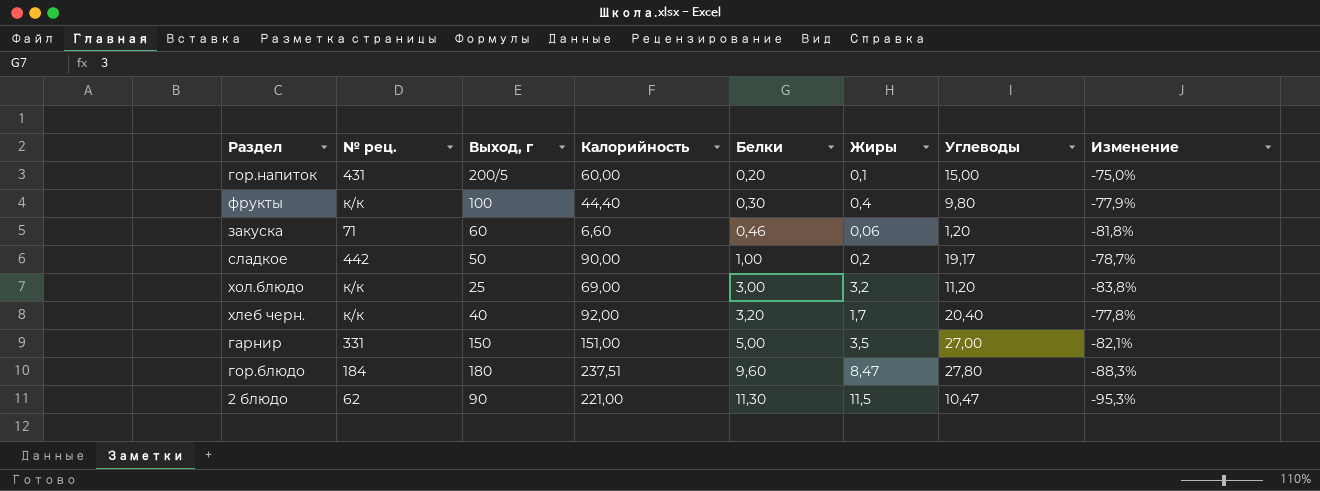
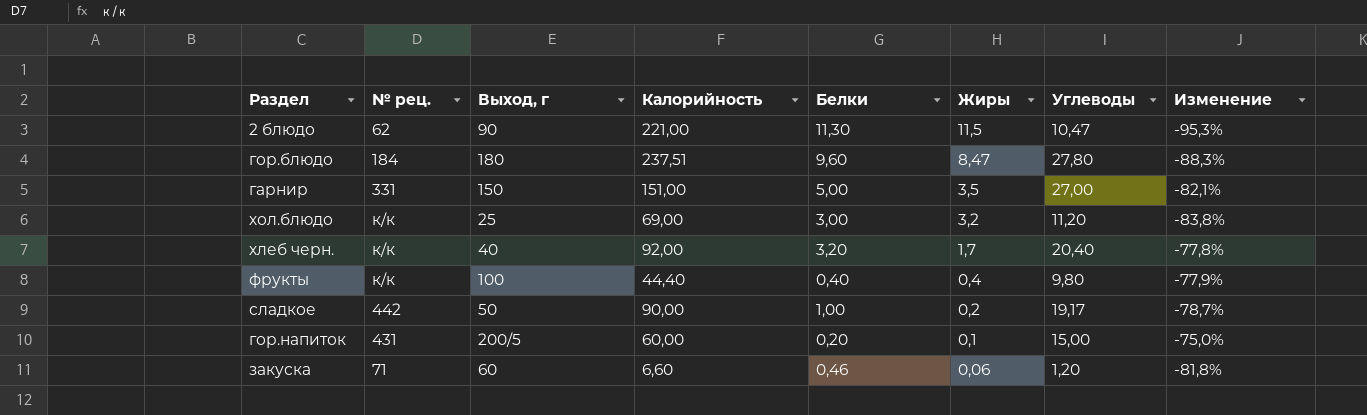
row order: Белки ascending -> Жиры descending
фрукты | Белки: 0,30 -> 0,40

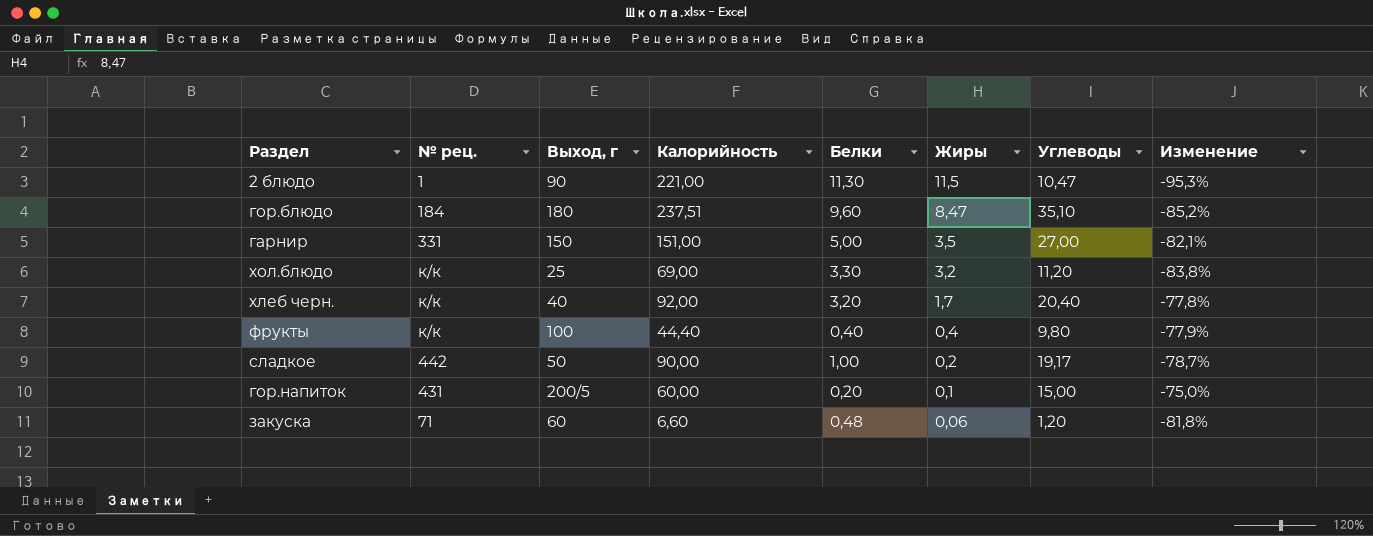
2 блюдо | № рец.: 62 -> 1
гор.блюдо | Углеводы: 27,80 -> 35,10
гор.блюдо | Изменение: -88,3% -> -85,2%
хол.блюдо | Белки: 3,00 -> 3,30
закуска | Белки: 0,46 -> 0,48

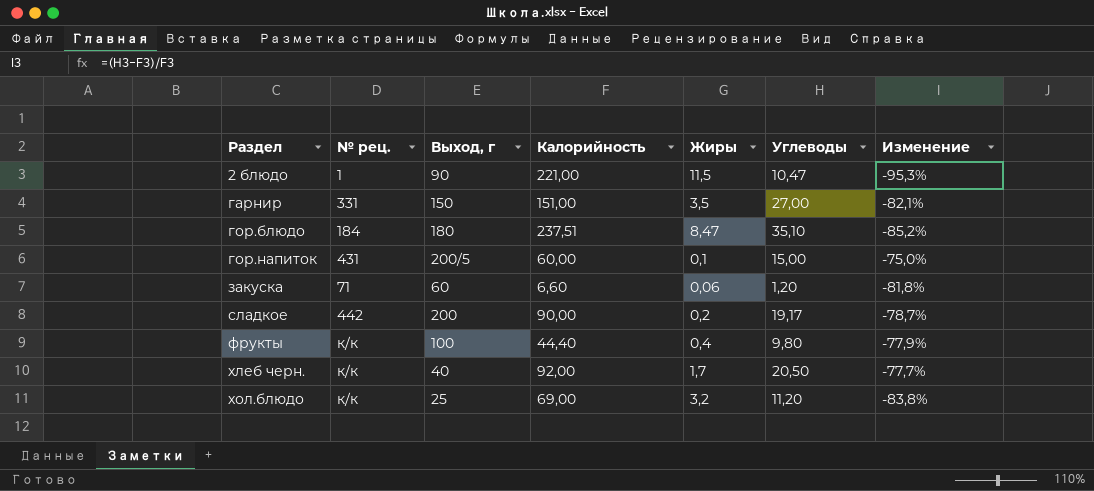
row order: Жиры descending -> Раздел ascending
column Белки | position: 5 -> none
сладкое | Выход, г: 50 -> 200
хлеб черн. | Углеводы: 20,40 -> 20,50
хлеб черн. | Изменение: -77,8% -> -77,7%

